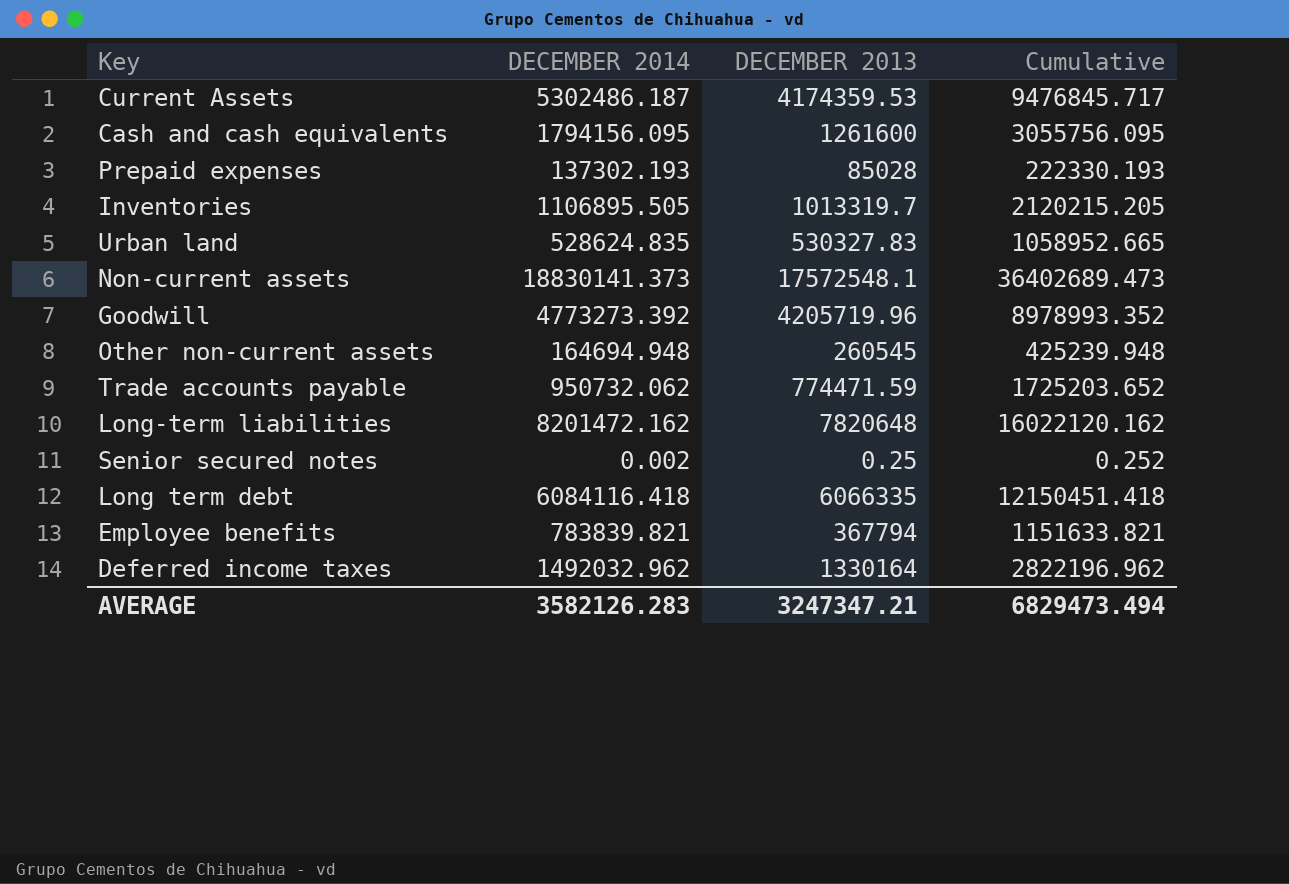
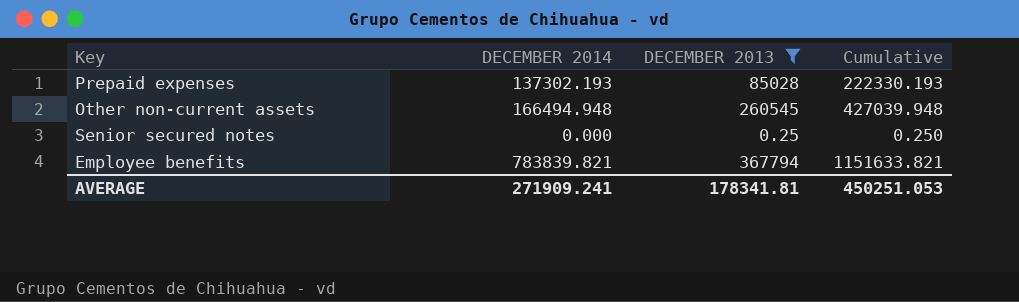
filter: none -> DECEMBER 2013 <= 367794
Other non-current assets | DECEMBER 2014: 164694.948 -> 166494.948
Other non-current assets | Cumulative: 425239.948 -> 427039.948
Senior secured notes | DECEMBER 2014: 0.002 -> 0.000
Senior secured notes | Cumulative: 0.252 -> 0.250
AVERAGE | DECEMBER 2014: 3582126.283 -> 271909.241
AVERAGE | DECEMBER 2013: 3247347.21 -> 178341.81
AVERAGE | Cumulative: 6829473.494 -> 450251.053

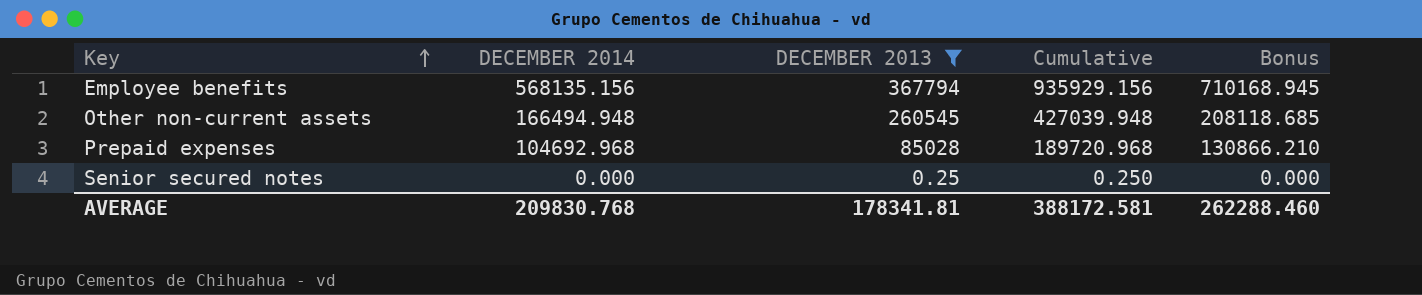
row order: none -> Key ascending
column Bonus | formula: none -> [DECEMBER 2014] * 1.25
Employee benefits | DECEMBER 2014: 783839.821 -> 568135.156
Employee benefits | Cumulative: 1151633.821 -> 935929.156
Prepaid expenses | DECEMBER 2014: 137302.193 -> 104692.968
Prepaid expenses | Cumulative: 222330.193 -> 189720.968
AVERAGE | DECEMBER 2014: 271909.241 -> 209830.768
AVERAGE | Cumulative: 450251.053 -> 388172.581

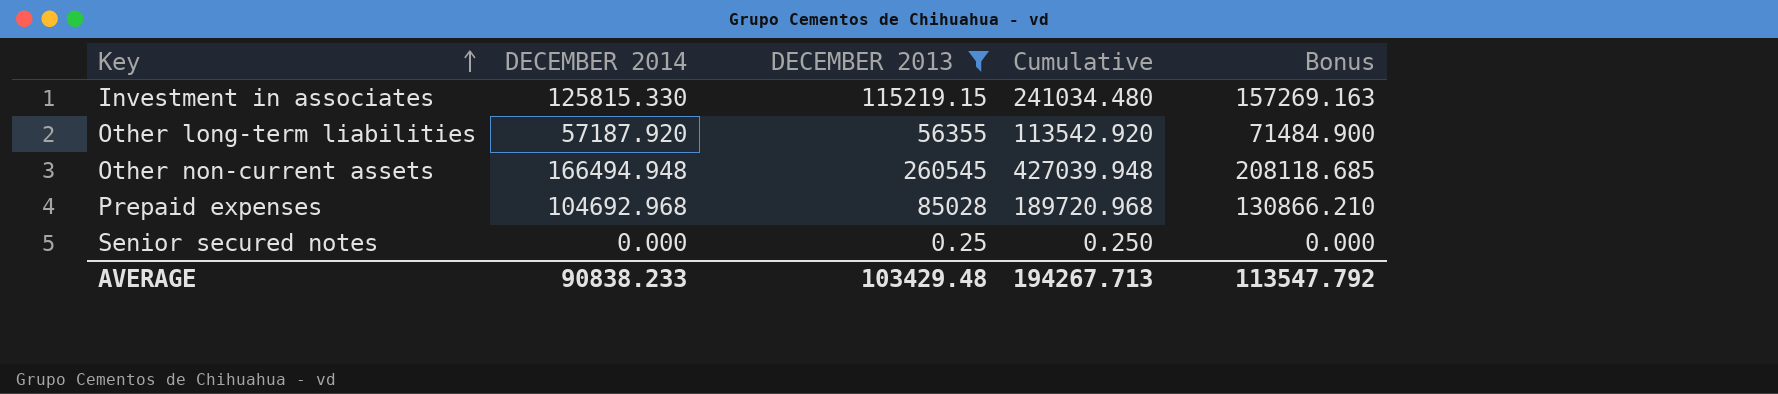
row Employee benefits: 568135.156 | 367794 | 935929.156 | 710168.945 -> none
row Investment in associates: none -> 125815.330 | 115219.15 | 241034.480 | 157269.163
row Other long-term liabilities: none -> 57187.920 | 56355 | 113542.920 | 71484.900
AVERAGE | DECEMBER 2014: 209830.768 -> 90838.233
AVERAGE | DECEMBER 2013: 178341.81 -> 103429.48
AVERAGE | Cumulative: 388172.581 -> 194267.713
AVERAGE | Bonus: 262288.460 -> 113547.792

